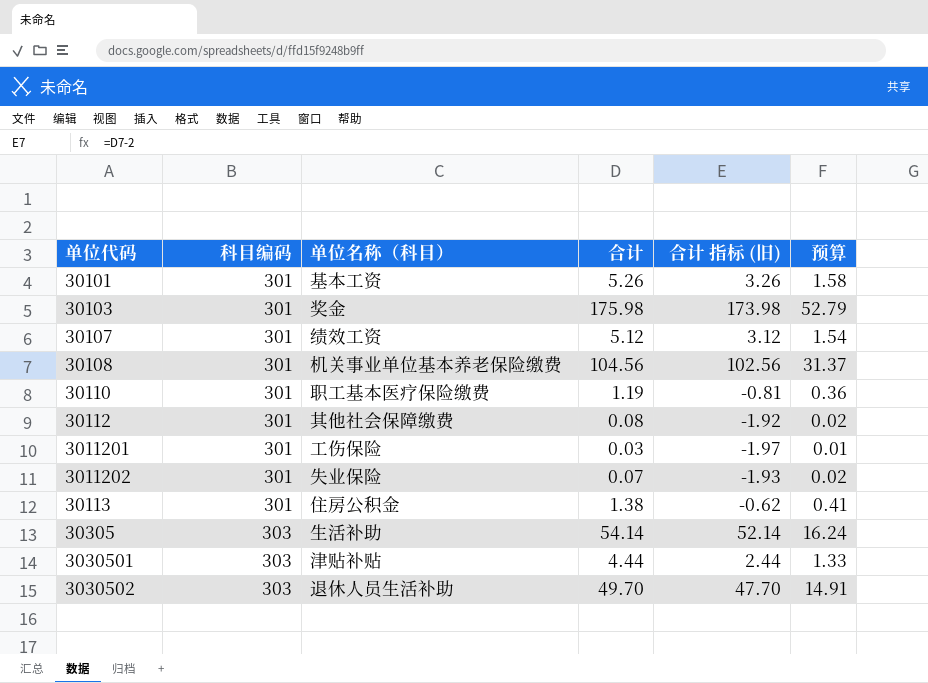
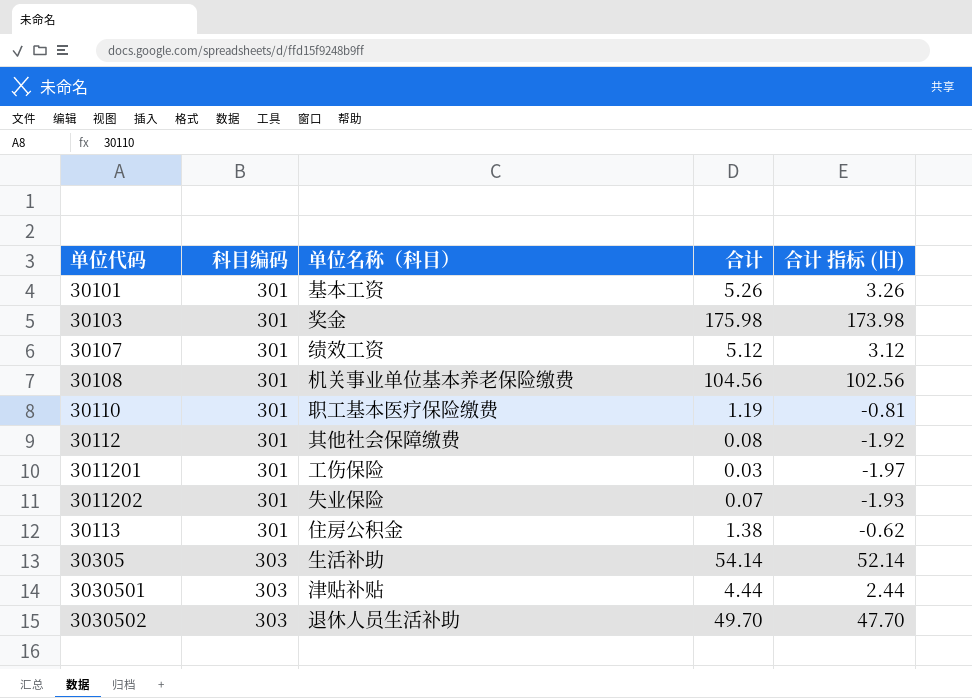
column 预算 | formula: [合计] * 0.3 -> none

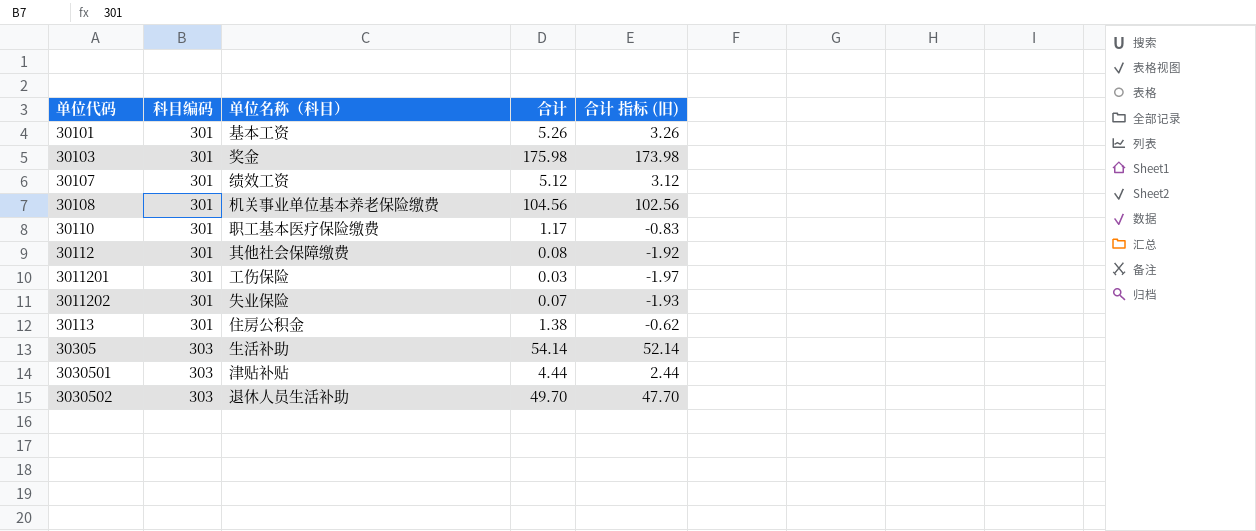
30110 | 合计: 1.19 -> 1.17
30110 | 合计 指标 (旧): -0.81 -> -0.83

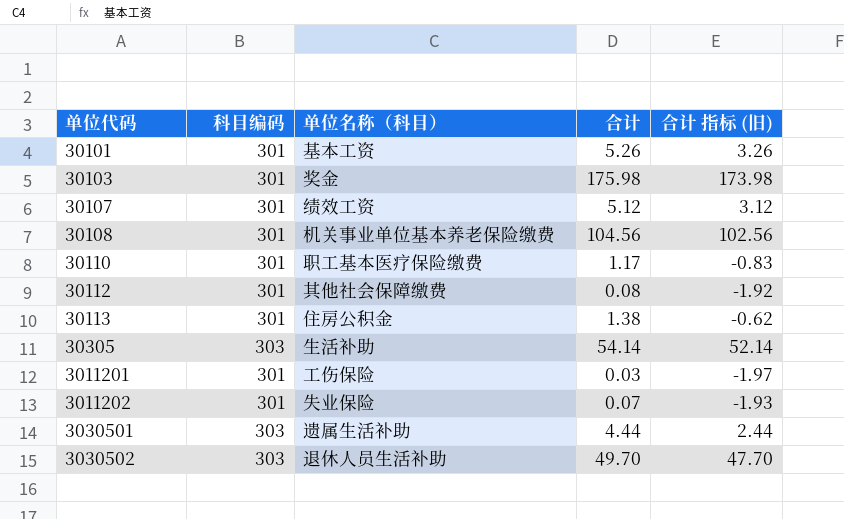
row order: 科目编码 ascending -> 单位代码 ascending
3030501 | 单位名称（科目）: 津贴补贴 -> 遗属生活补助

